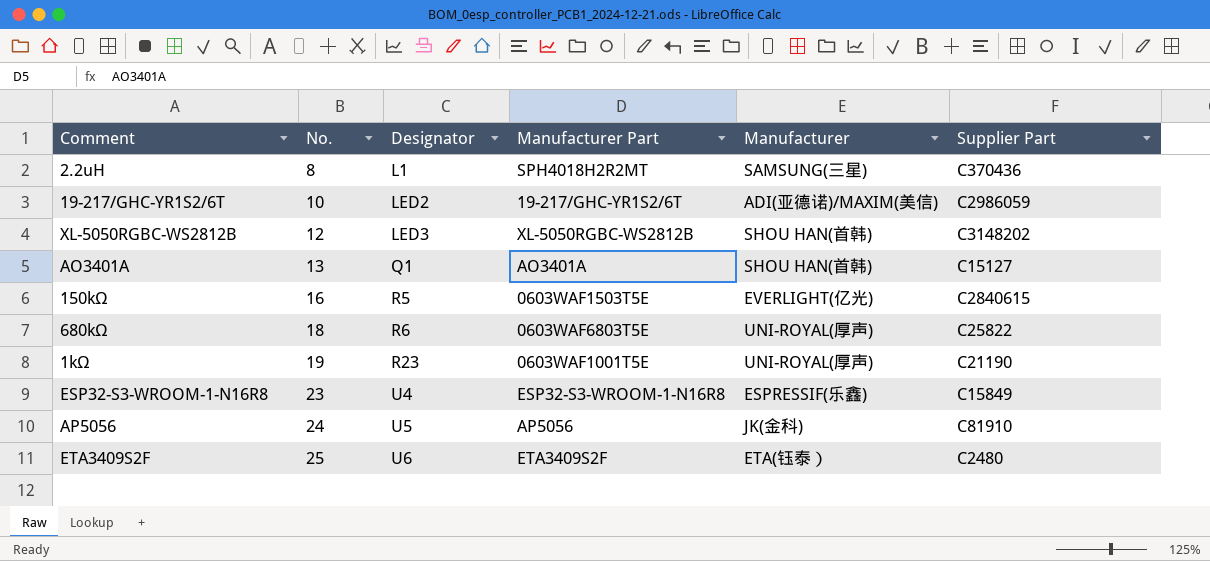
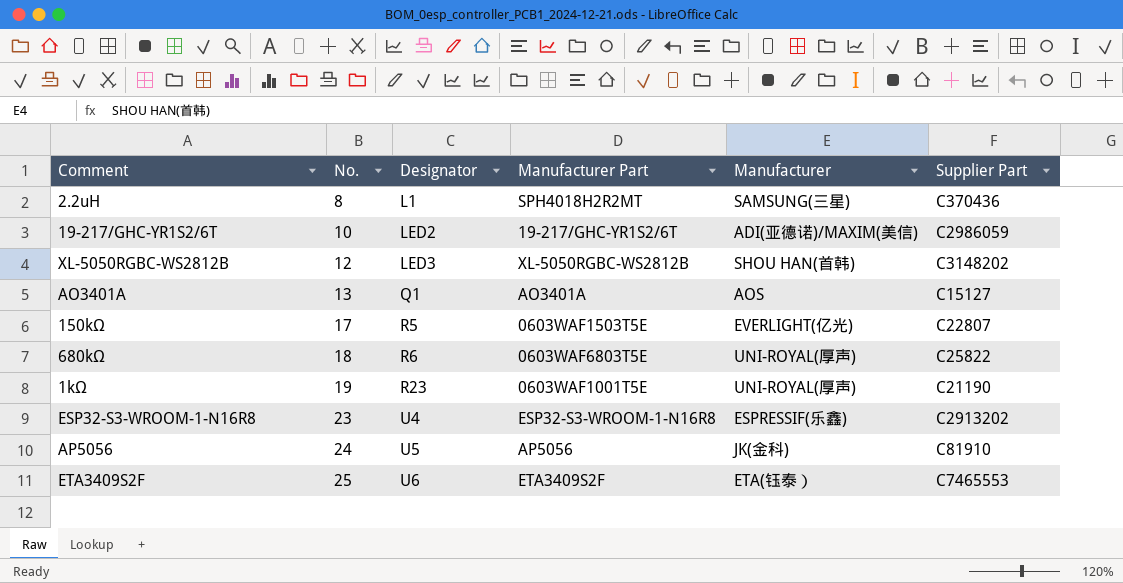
AO3401A | Manufacturer: SHOU HAN(首韩) -> AOS
150kΩ | No.: 16 -> 17
150kΩ | Supplier Part: C2840615 -> C22807
ESP32-S3-WROOM-1-N16R8 | Supplier Part: C15849 -> C2913202
ETA3409S2F | Supplier Part: C2480 -> C7465553

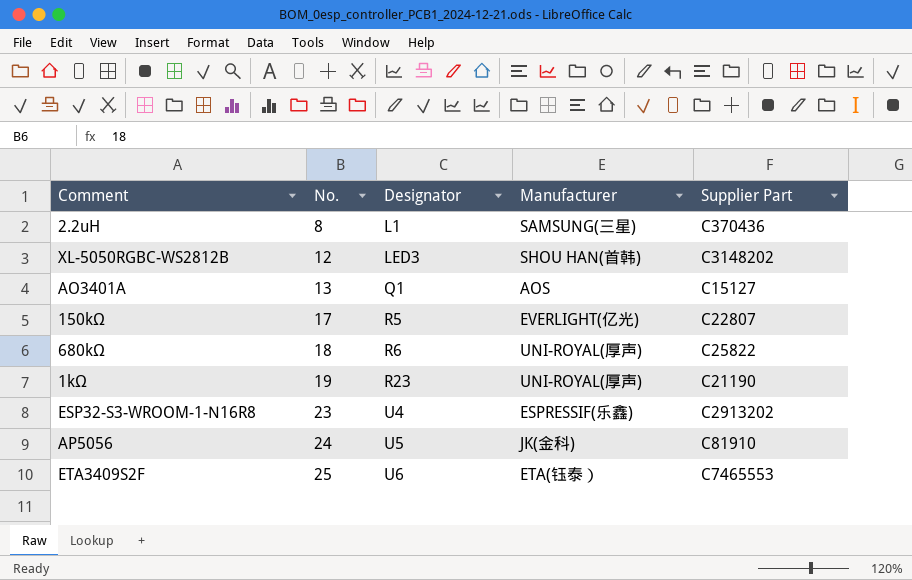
column Manufacturer Part | position: 4 -> none
row 19-217/GHC-YR1S2/6T: 10 | LED2 | 19-217/GHC-YR1S2/6T | ADI(亚德诺)/MAXIM(美信) | C2986059 -> none

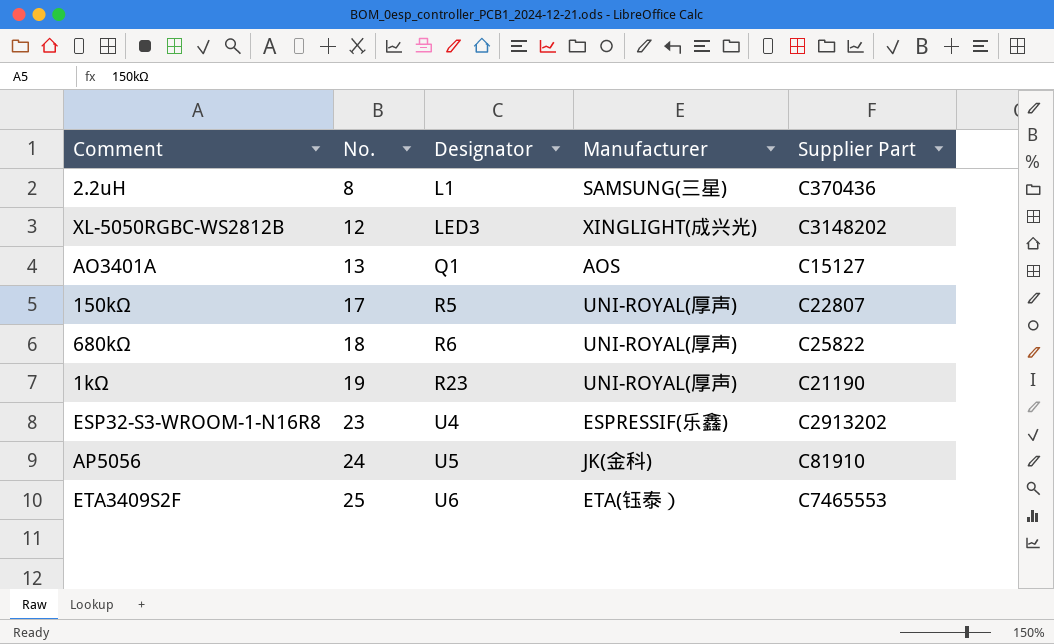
XL-5050RGBC-WS2812B | Manufacturer: SHOU HAN(首韩) -> XINGLIGHT(成兴光)
150kΩ | Manufacturer: EVERLIGHT(亿光) -> UNI-ROYAL(厚声)

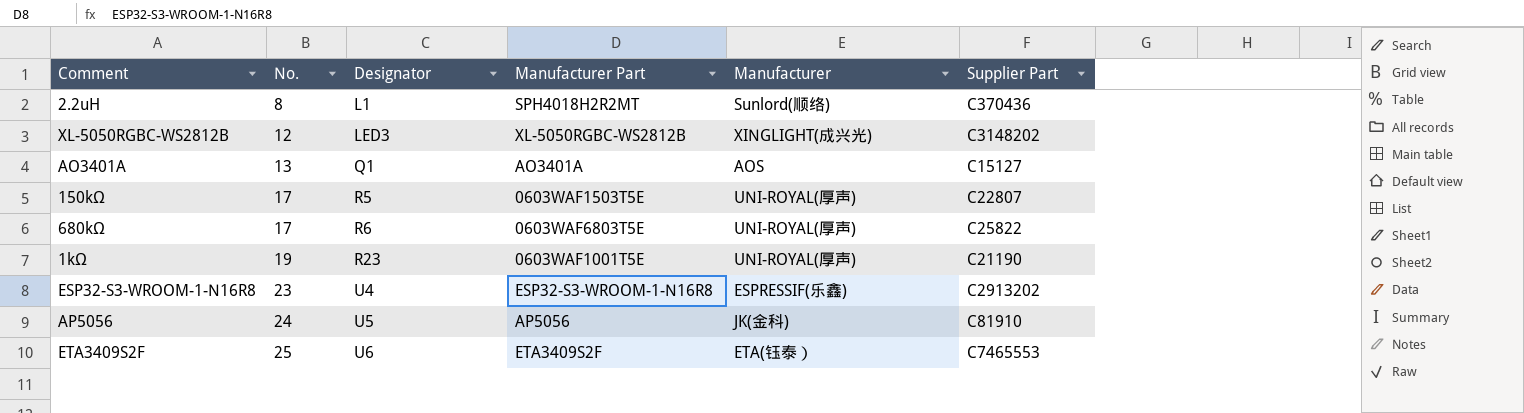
column Manufacturer Part | position: none -> 4
2.2uH | Manufacturer: SAMSUNG(三星) -> Sunlord(顺络)
680kΩ | No.: 18 -> 17

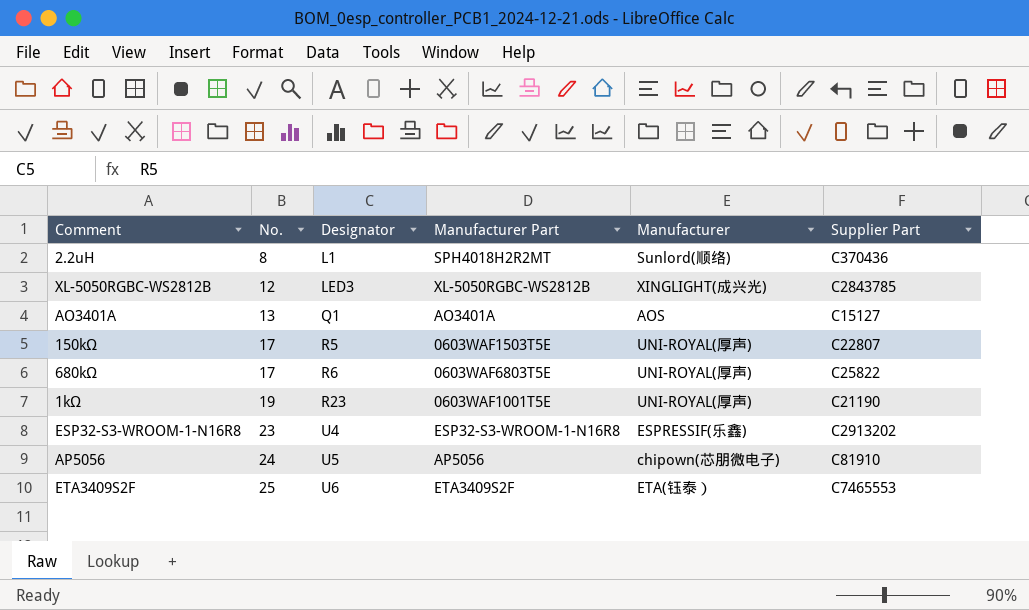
XL-5050RGBC-WS2812B | Supplier Part: C3148202 -> C2843785
AP5056 | Manufacturer: JK(金科) -> chipown(芯朋微电子)

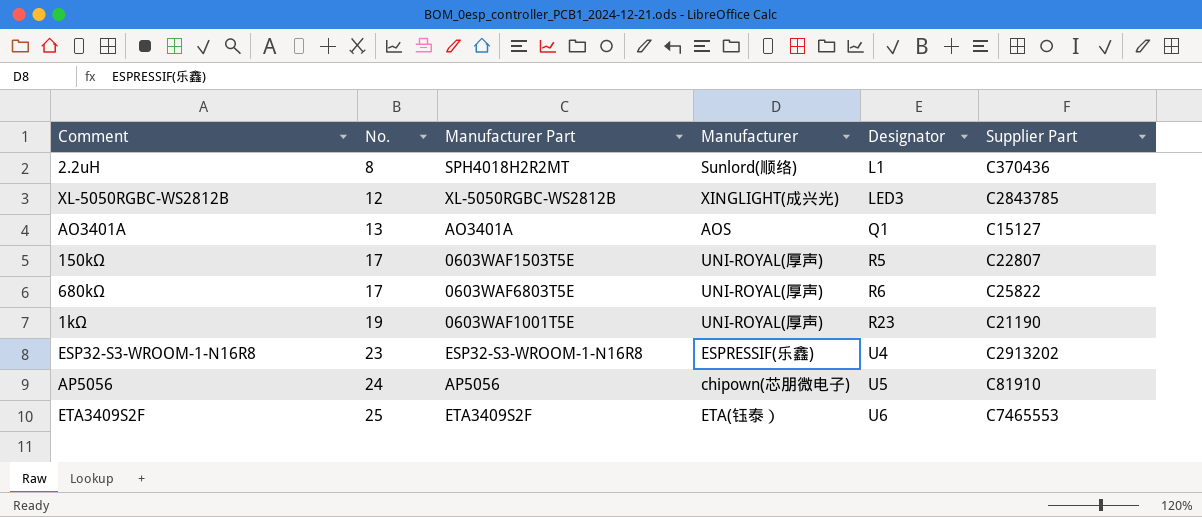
column Designator | position: 3 -> 5

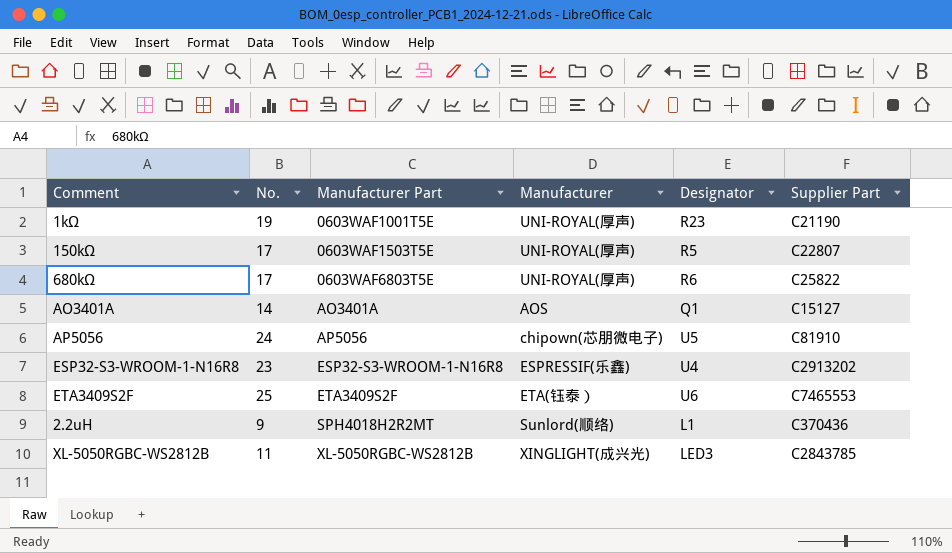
row order: No. ascending -> Manufacturer Part ascending
AO3401A | No.: 13 -> 14
2.2uH | No.: 8 -> 9
XL-5050RGBC-WS2812B | No.: 12 -> 11

